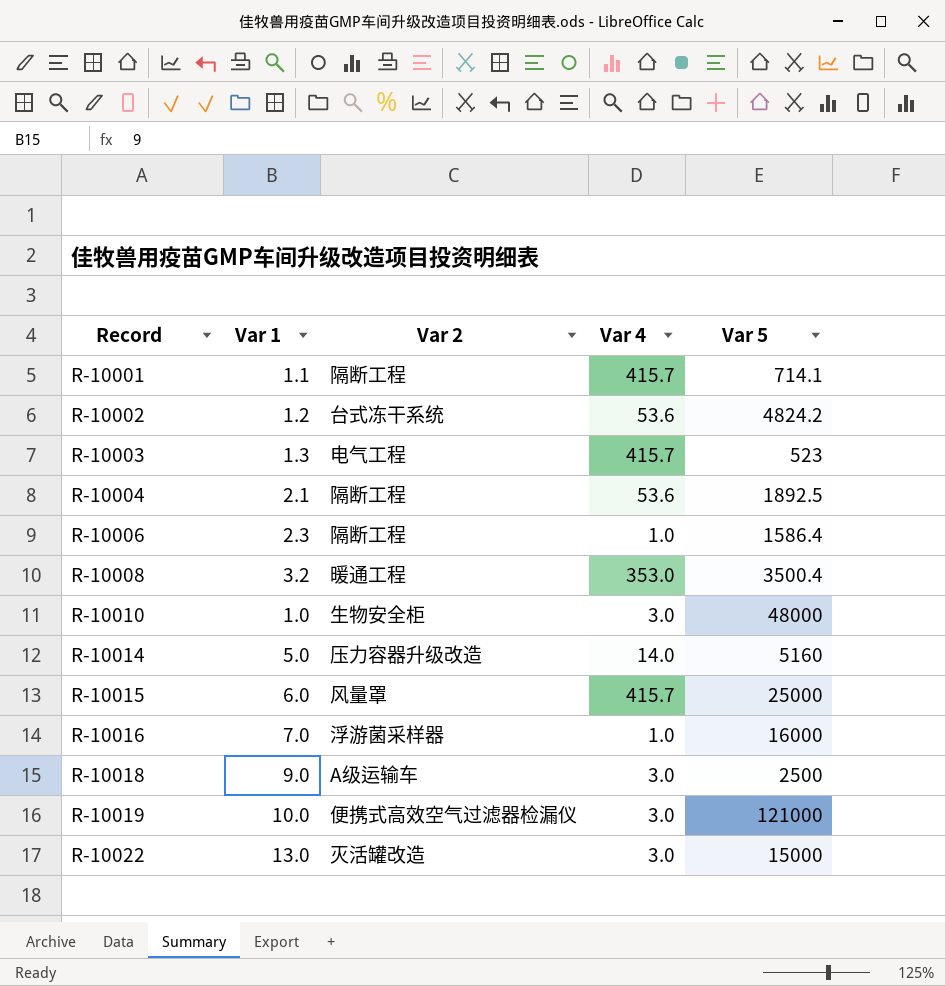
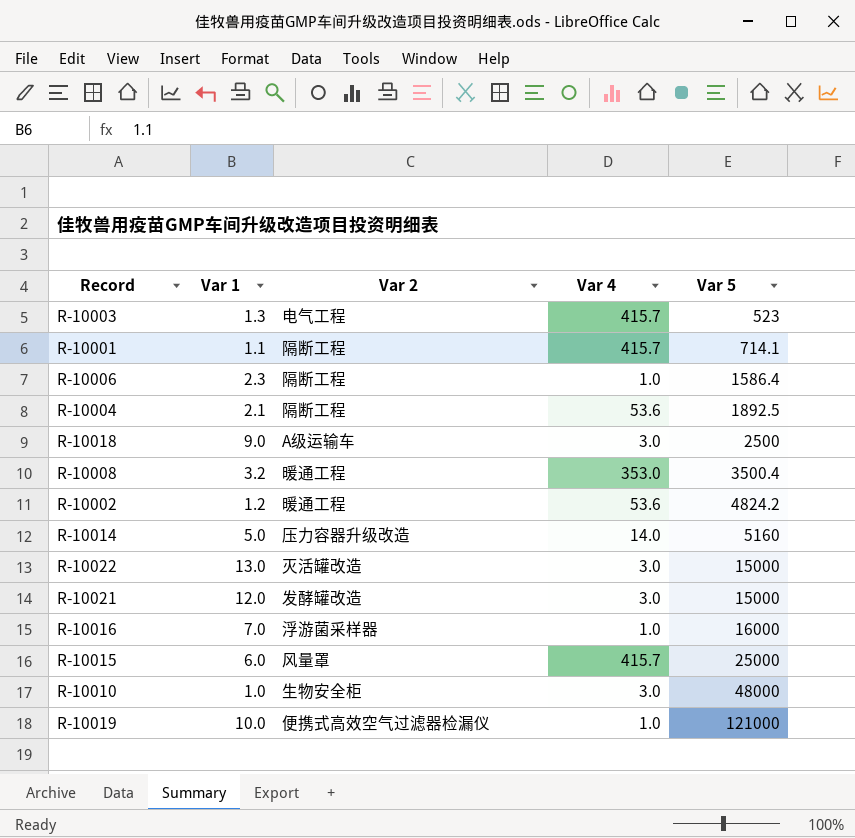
row order: Record ascending -> Var 5 ascending
R-10002 | Var 2: 台式冻干系统 -> 暖通工程
row R-10021: none -> 12.0 | 发酵罐改造 | 3.0 | 15000
R-10019 | Var 4: 3.0 -> 1.0

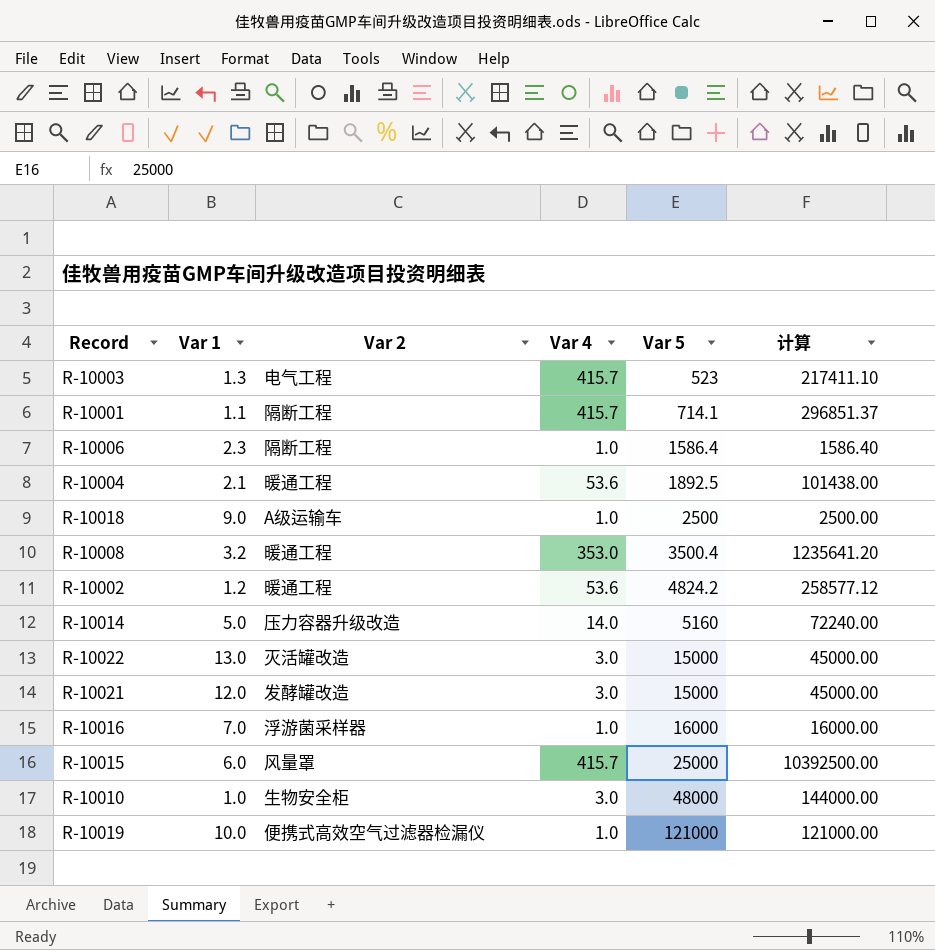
column 计算 | formula: none -> [Var 4] * [Var 5]
R-10004 | Var 2: 隔断工程 -> 暖通工程
R-10018 | Var 4: 3.0 -> 1.0

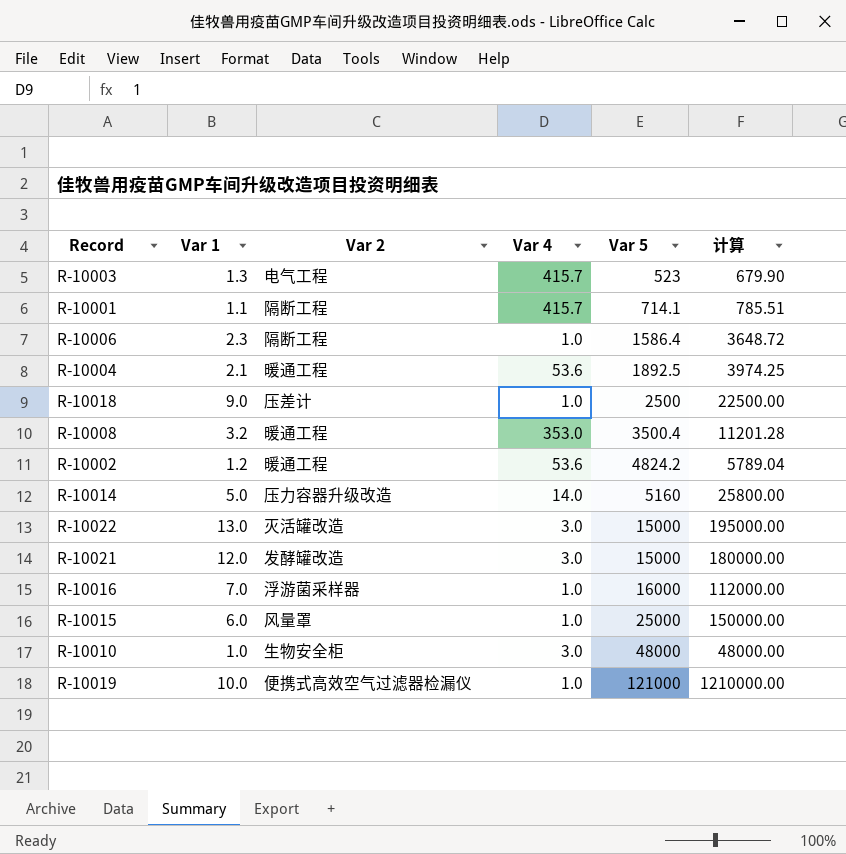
column 计算 | formula: [Var 4] * [Var 5] -> [Var 1] * [Var 5]
R-10018 | Var 2: A级运输车 -> 压差计
R-10015 | Var 4: 415.7 -> 1.0

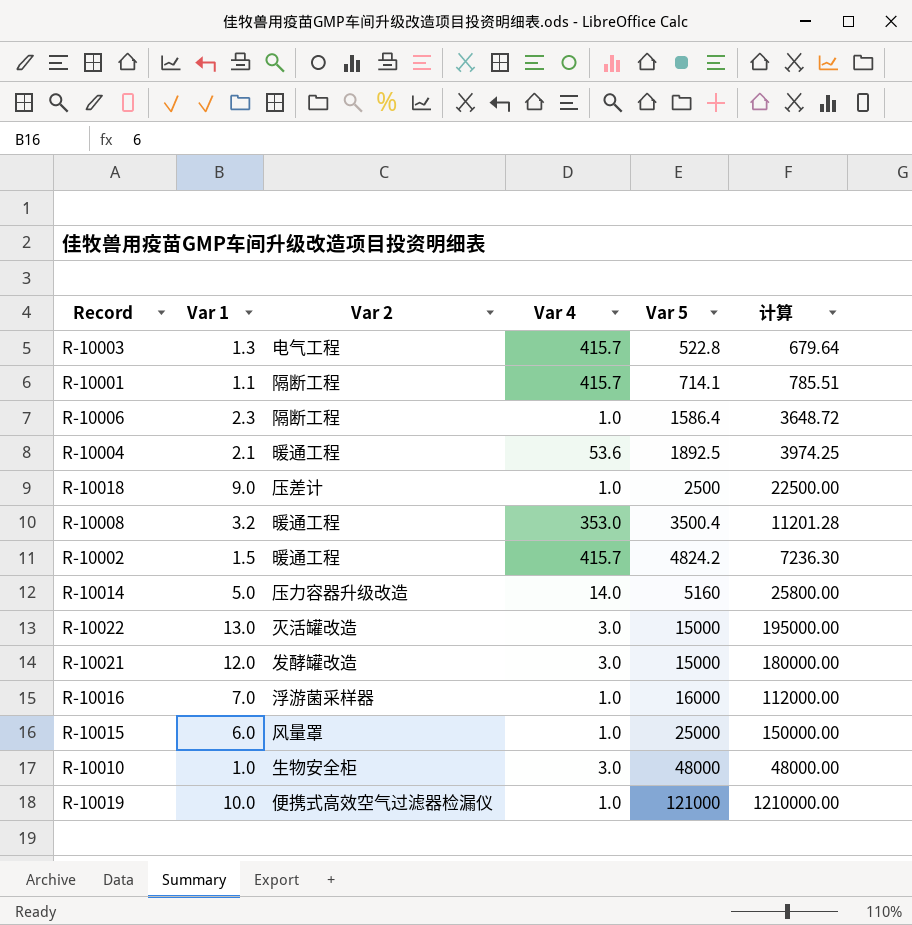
R-10003 | Var 5: 523 -> 522.8
R-10003 | 计算: 679.90 -> 679.64
R-10002 | Var 1: 1.2 -> 1.5
R-10002 | Var 4: 53.6 -> 415.7
R-10002 | 计算: 5789.04 -> 7236.30

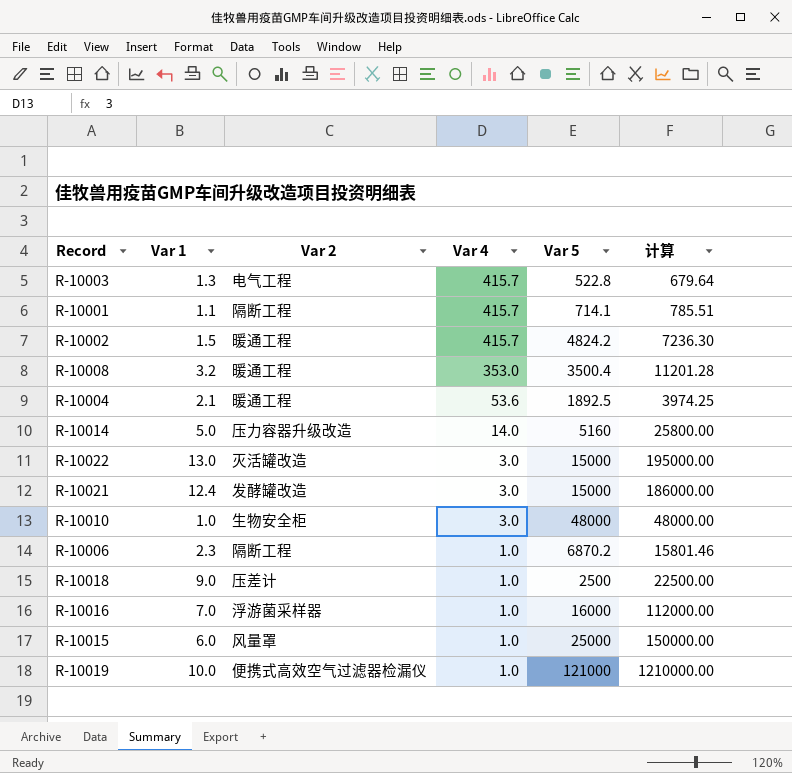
row order: Var 5 ascending -> Var 4 descending
R-10021 | Var 1: 12.0 -> 12.4
R-10021 | 计算: 180000.00 -> 186000.00
R-10006 | Var 5: 1586.4 -> 6870.2
R-10006 | 计算: 3648.72 -> 15801.46

